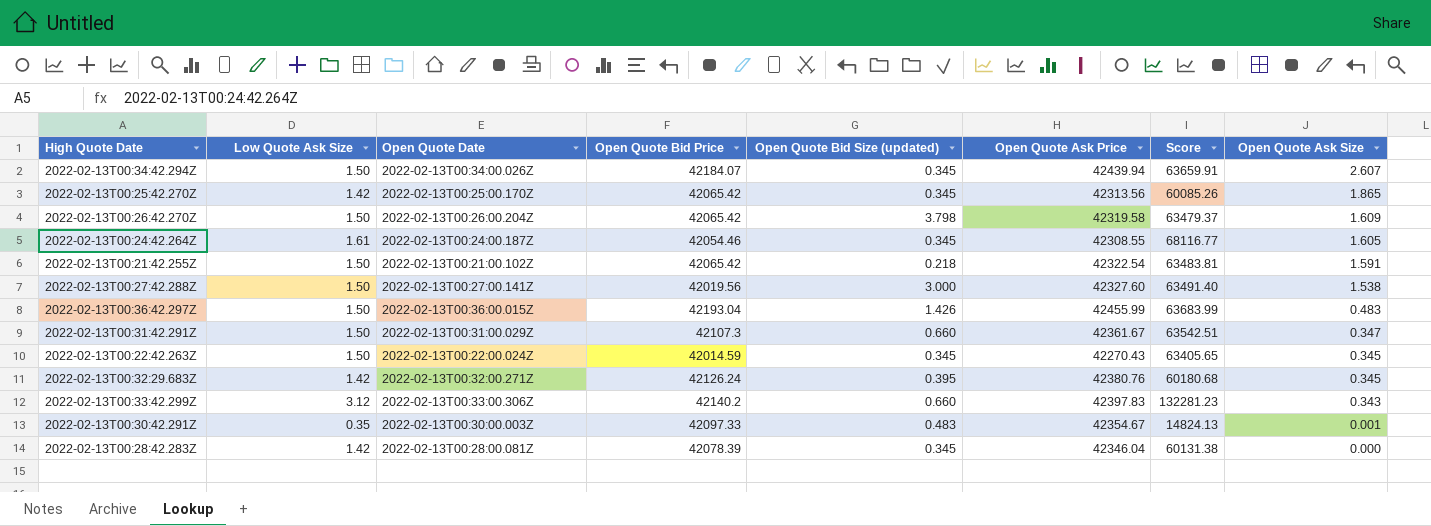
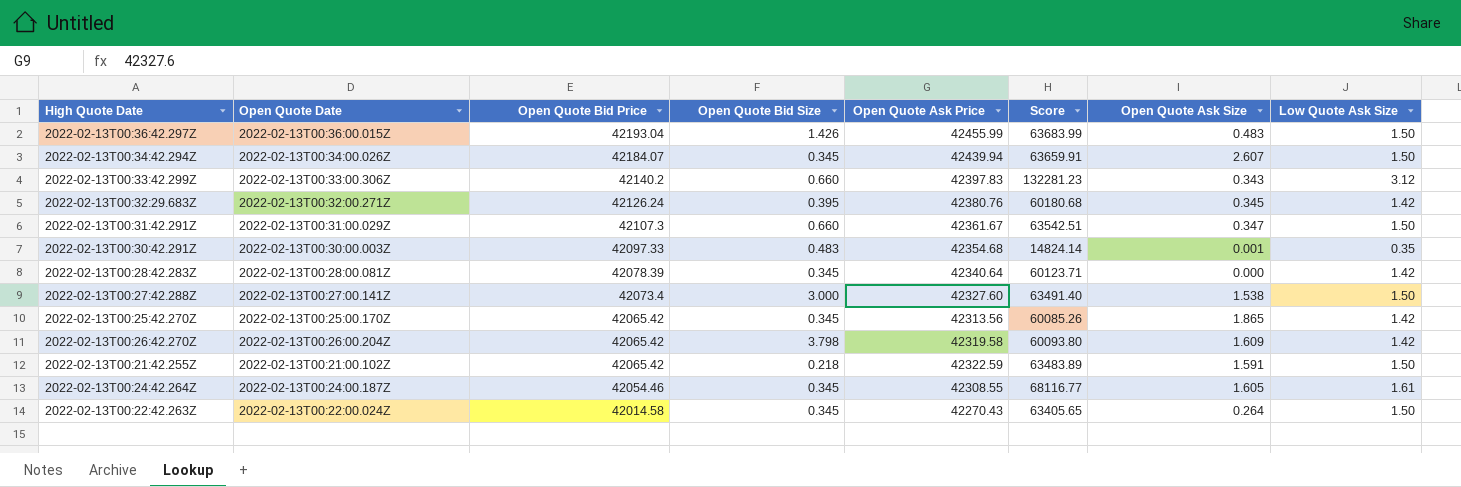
row order: Open Quote Ask Size descending -> Open Quote Bid Price descending
column name: Open Quote Bid Size (updated) -> Open Quote Bid Size
column Low Quote Ask Size | position: 2 -> 8
2022-02-13T00:30:42.291Z | Open Quote Ask Price: 42354.67 -> 42354.68
2022-02-13T00:30:42.291Z | Score: 14824.13 -> 14824.14
2022-02-13T00:28:42.283Z | Open Quote Ask Price: 42346.04 -> 42340.64
2022-02-13T00:28:42.283Z | Score: 60131.38 -> 60123.71
2022-02-13T00:27:42.288Z | Open Quote Bid Price: 42019.56 -> 42073.4
2022-02-13T00:26:42.270Z | Score: 63479.37 -> 60093.80
2022-02-13T00:26:42.270Z | Low Quote Ask Size: 1.50 -> 1.42
2022-02-13T00:21:42.255Z | Open Quote Ask Price: 42322.54 -> 42322.59
2022-02-13T00:21:42.255Z | Score: 63483.81 -> 63483.89
2022-02-13T00:22:42.263Z | Open Quote Bid Price: 42014.59 -> 42014.58
2022-02-13T00:22:42.263Z | Open Quote Ask Size: 0.345 -> 0.264

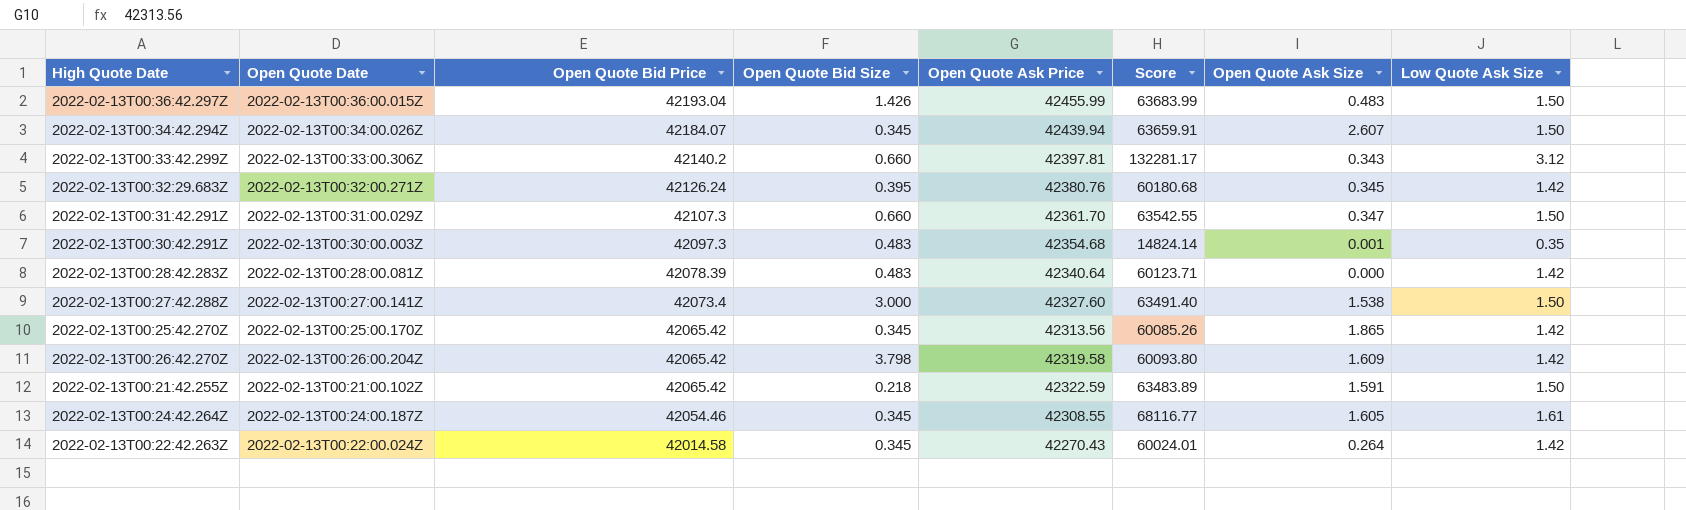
2022-02-13T00:33:42.299Z | Open Quote Ask Price: 42397.83 -> 42397.81
2022-02-13T00:33:42.299Z | Score: 132281.23 -> 132281.17
2022-02-13T00:31:42.291Z | Open Quote Ask Price: 42361.67 -> 42361.70
2022-02-13T00:31:42.291Z | Score: 63542.51 -> 63542.55
2022-02-13T00:30:42.291Z | Open Quote Bid Price: 42097.33 -> 42097.3
2022-02-13T00:28:42.283Z | Open Quote Bid Size: 0.345 -> 0.483
2022-02-13T00:22:42.263Z | Score: 63405.65 -> 60024.01
2022-02-13T00:22:42.263Z | Low Quote Ask Size: 1.50 -> 1.42

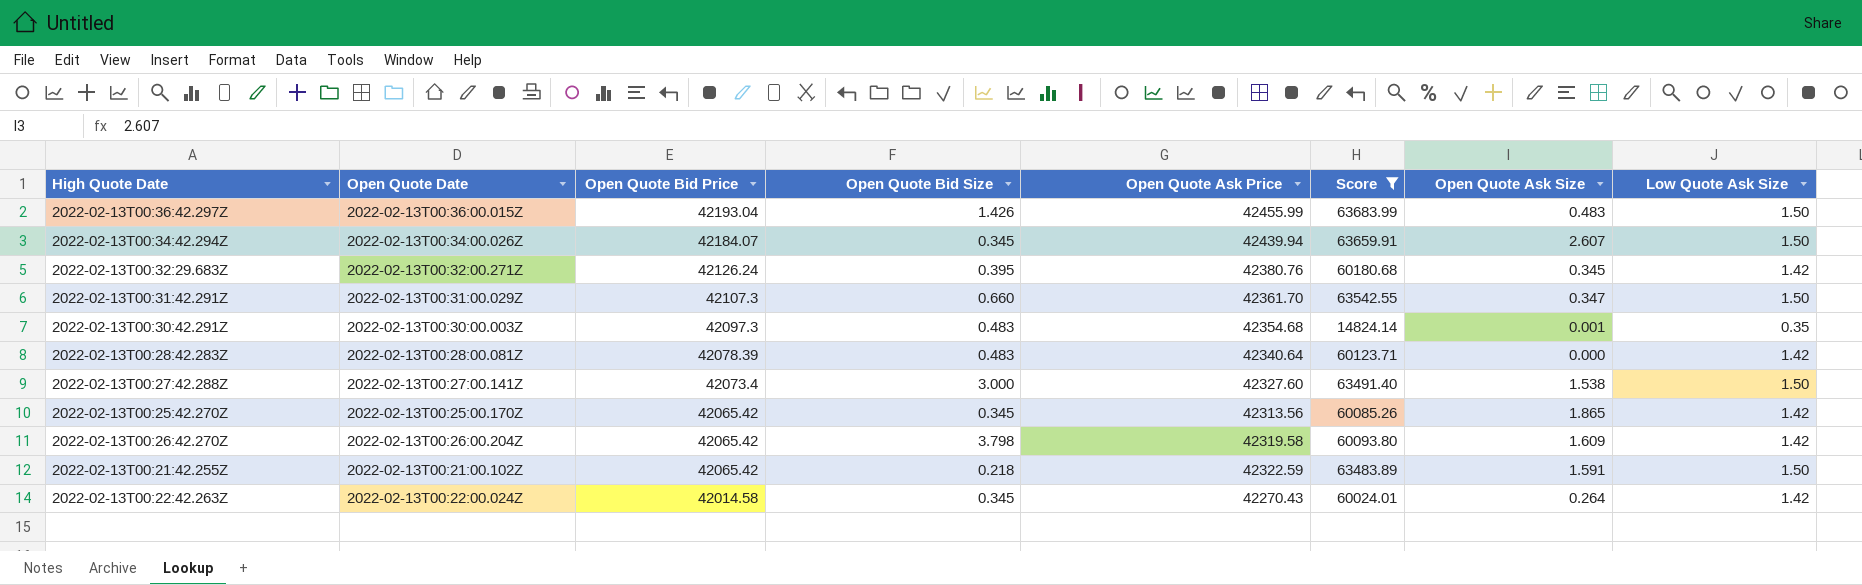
filter: none -> Score <= 63683.99

